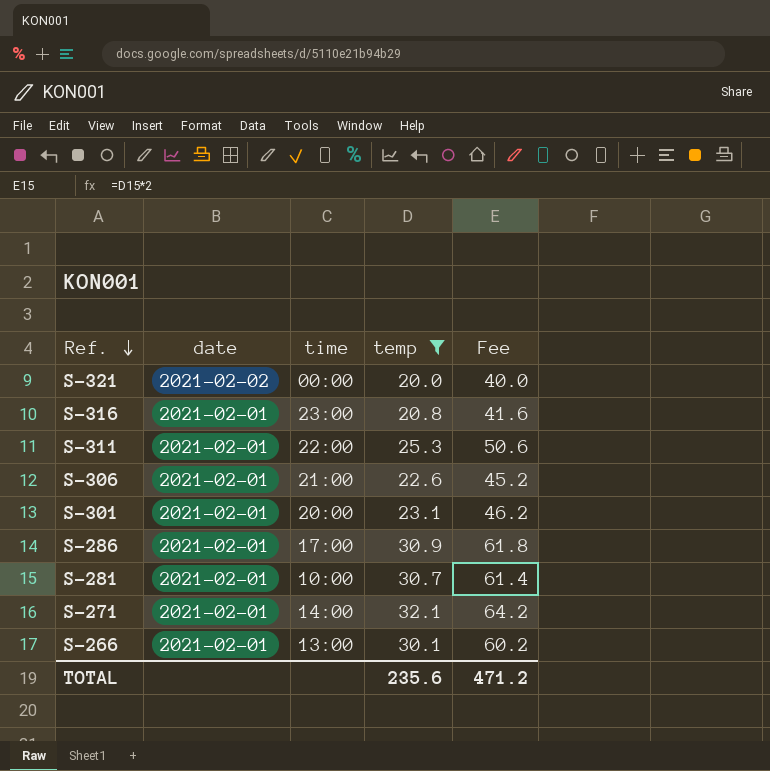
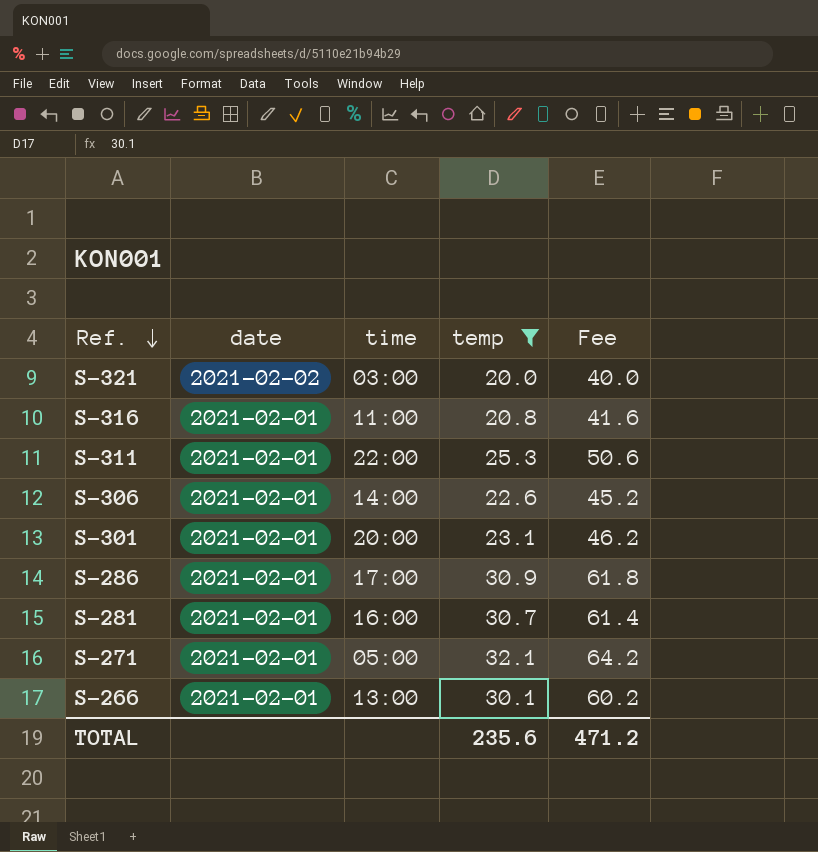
S-321 | time: 00:00 -> 03:00
S-316 | time: 23:00 -> 11:00
S-306 | time: 21:00 -> 14:00
S-281 | time: 10:00 -> 16:00
S-271 | time: 14:00 -> 05:00

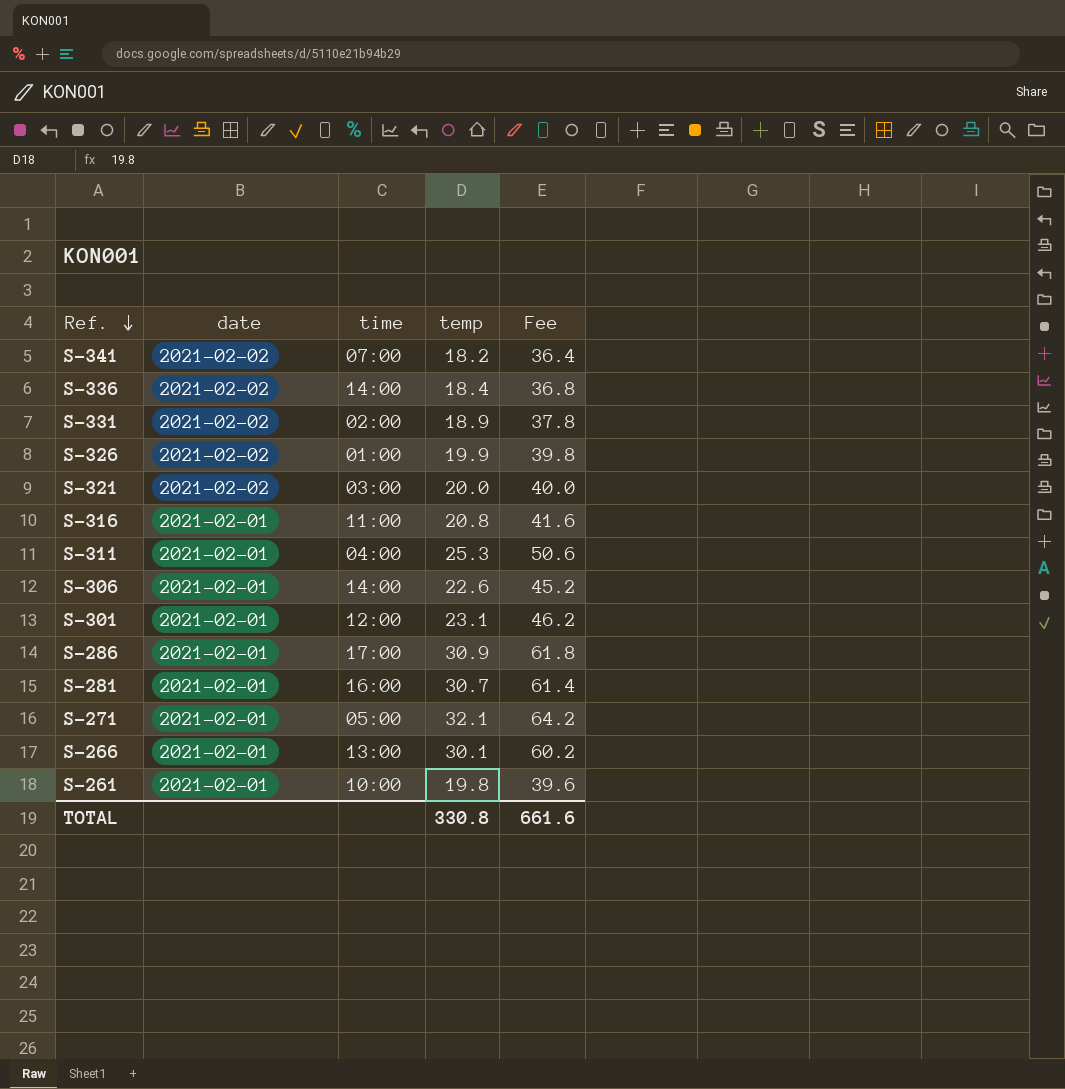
filter: temp >= 20.0 -> none
S-311 | time: 22:00 -> 04:00
S-301 | time: 20:00 -> 12:00
TOTAL | temp: 235.6 -> 330.8
TOTAL | Fee: 471.2 -> 661.6

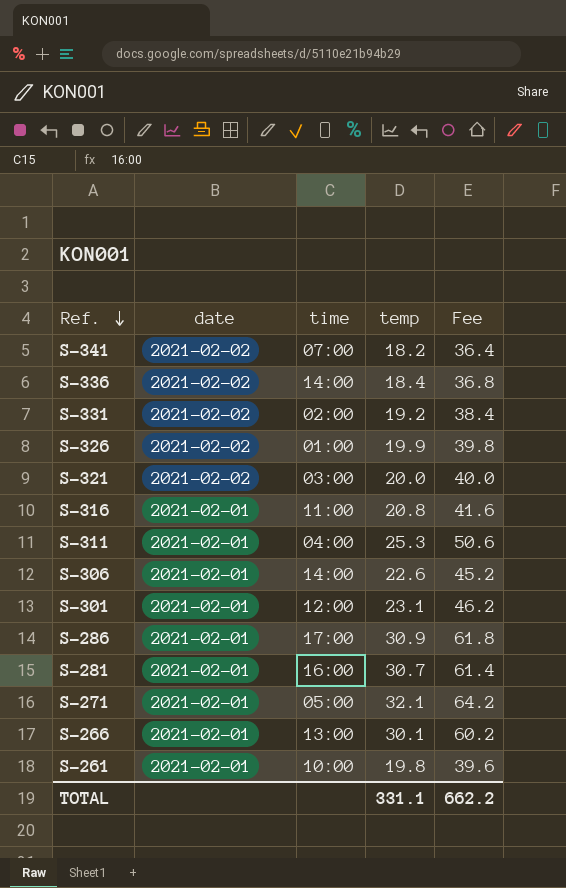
S-331 | temp: 18.9 -> 19.2
S-331 | Fee: 37.8 -> 38.4
TOTAL | temp: 330.8 -> 331.1
TOTAL | Fee: 661.6 -> 662.2

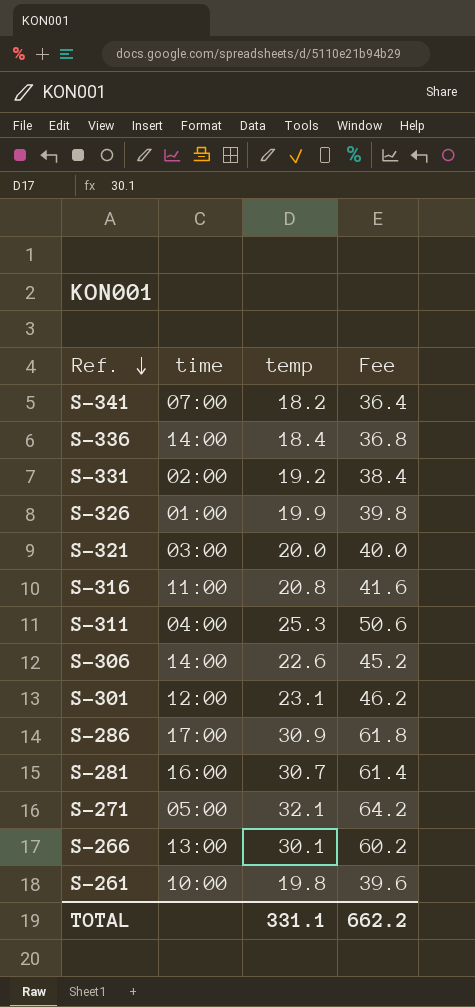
column date | position: 2 -> none

